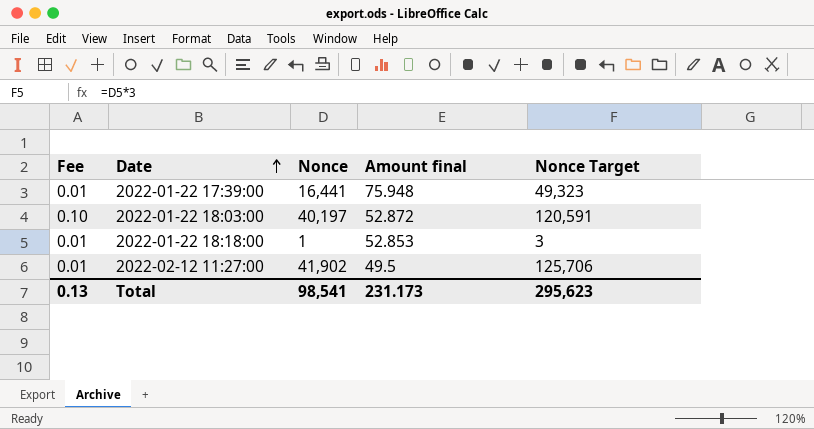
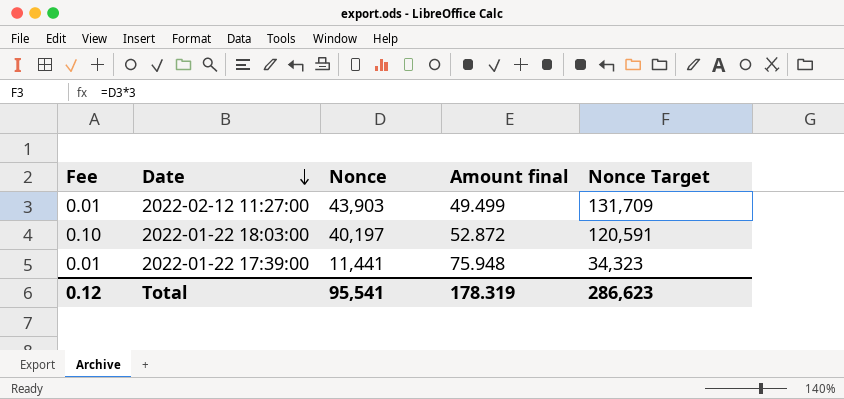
row order: Date ascending -> Date descending
row 2022-01-22 18:18:00: 0.01 | 1 | 52.853 | 3 -> none
2022-02-12 11:27:00 | Nonce: 41,902 -> 43,903
2022-02-12 11:27:00 | Amount final: 49.5 -> 49.499
2022-02-12 11:27:00 | Nonce Target: 125,706 -> 131,709
2022-01-22 17:39:00 | Nonce: 16,441 -> 11,441
2022-01-22 17:39:00 | Nonce Target: 49,323 -> 34,323
Total | Fee: 0.13 -> 0.12
Total | Nonce: 98,541 -> 95,541
Total | Amount final: 231.173 -> 178.319
Total | Nonce Target: 295,623 -> 286,623

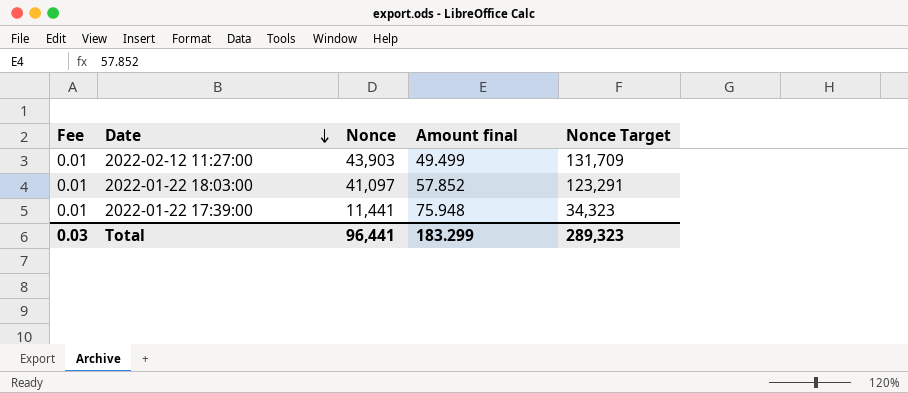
2022-01-22 18:03:00 | Fee: 0.10 -> 0.01
2022-01-22 18:03:00 | Nonce: 40,197 -> 41,097
2022-01-22 18:03:00 | Amount final: 52.872 -> 57.852
2022-01-22 18:03:00 | Nonce Target: 120,591 -> 123,291
Total | Fee: 0.12 -> 0.03
Total | Nonce: 95,541 -> 96,441
Total | Amount final: 178.319 -> 183.299
Total | Nonce Target: 286,623 -> 289,323

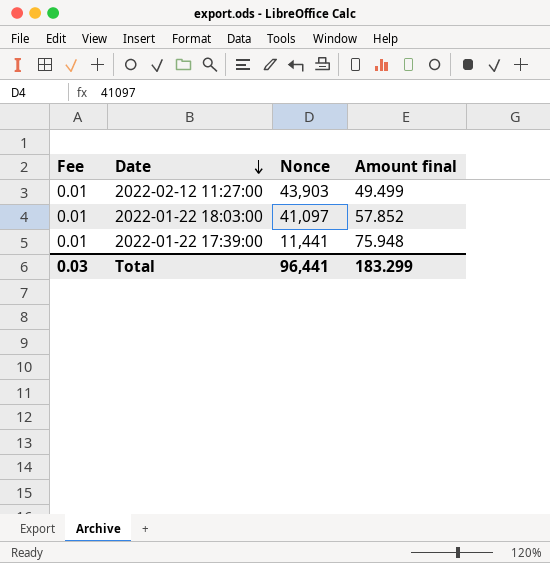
column Nonce Target | formula: [Nonce] * 3 -> none

